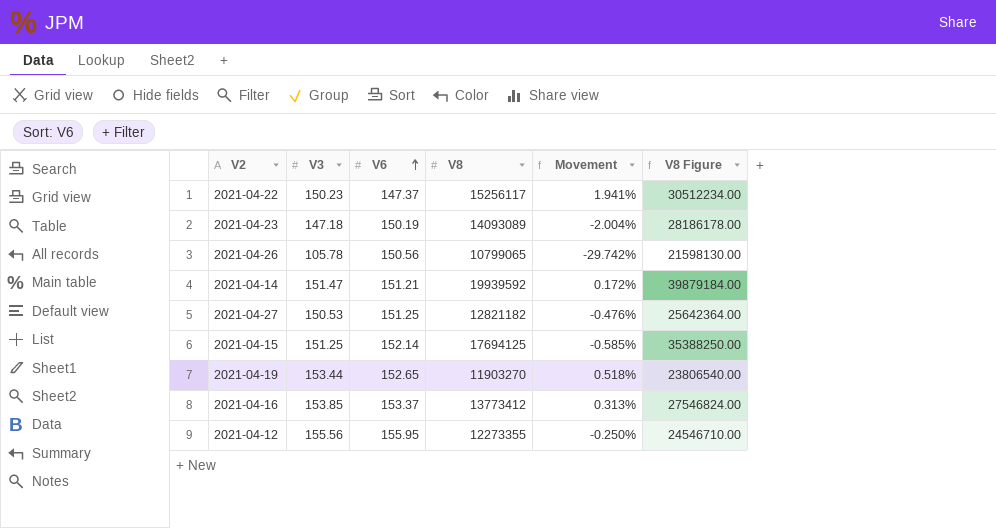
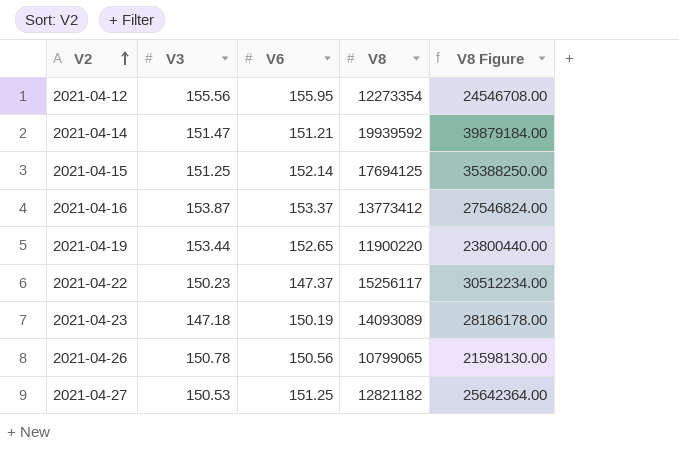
row order: V6 ascending -> V2 ascending
column Movement | formula: ([V3] - [V6]) / [V6] -> none
2021-04-12 | V8: 12273355 -> 12273354
2021-04-12 | V8 Figure: 24546710.00 -> 24546708.00
2021-04-16 | V3: 153.85 -> 153.87
2021-04-19 | V8: 11903270 -> 11900220
2021-04-19 | V8 Figure: 23806540.00 -> 23800440.00
2021-04-26 | V3: 105.78 -> 150.78

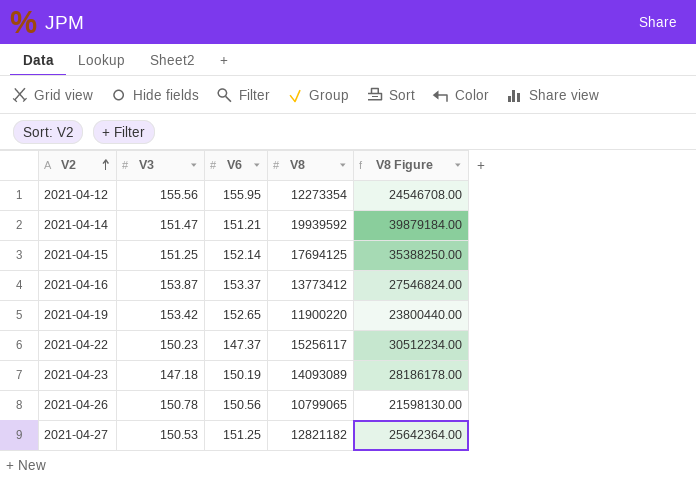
2021-04-19 | V3: 153.44 -> 153.42

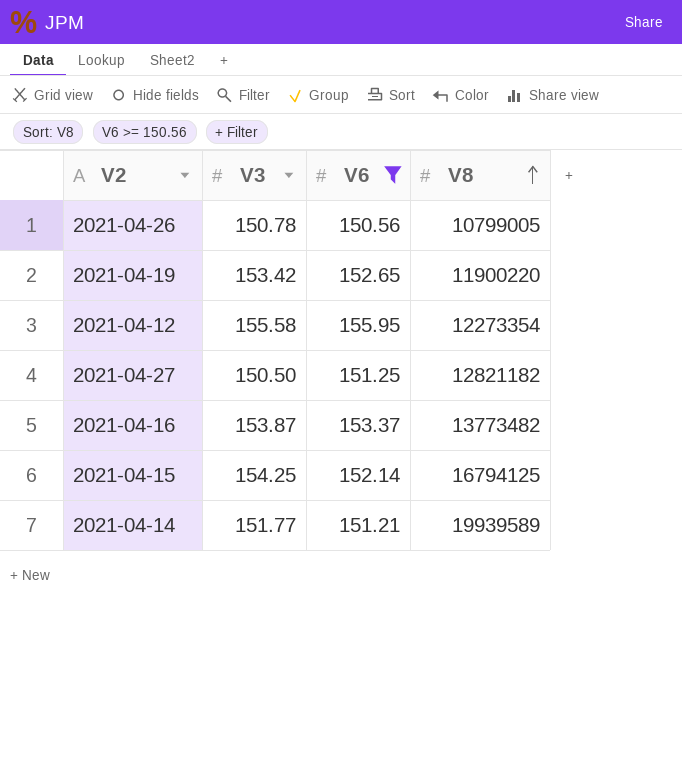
filter: none -> V6 >= 150.56
row order: V2 ascending -> V8 ascending
column V8 Figure | formula: [V8] * 2 -> none
2021-04-26 | V8: 10799065 -> 10799005
2021-04-12 | V3: 155.56 -> 155.58
2021-04-27 | V3: 150.53 -> 150.50
2021-04-16 | V8: 13773412 -> 13773482
2021-04-15 | V3: 151.25 -> 154.25
2021-04-15 | V8: 17694125 -> 16794125
2021-04-14 | V3: 151.47 -> 151.77
2021-04-14 | V8: 19939592 -> 19939589

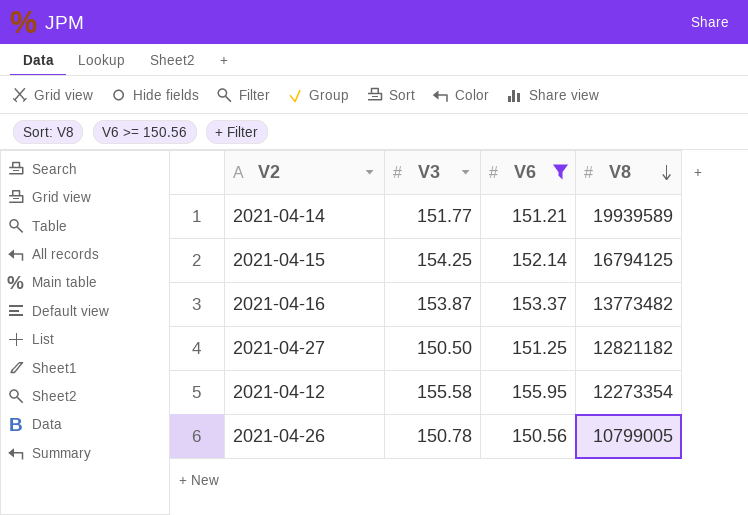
row order: V8 ascending -> V8 descending
row 2021-04-19: 153.42 | 152.65 | 11900220 -> none

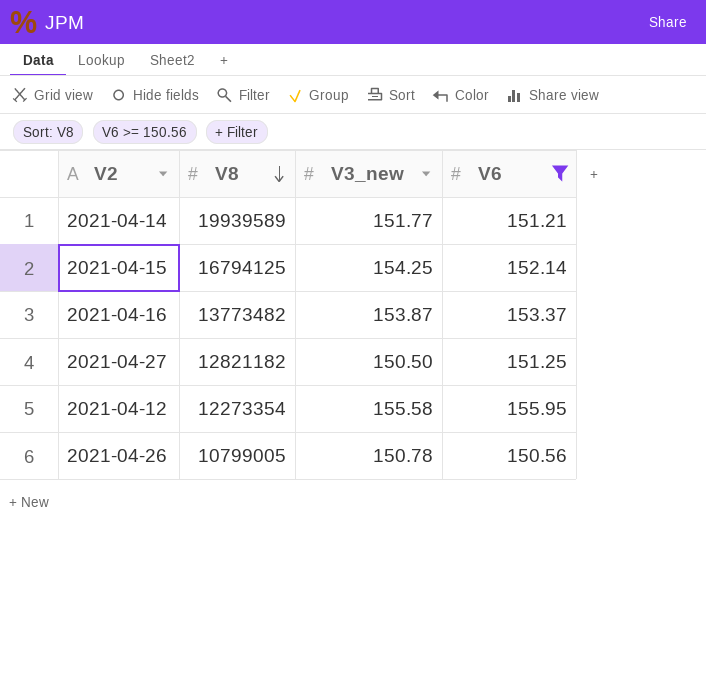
column V8 | position: 4 -> 2
column name: V3 -> V3_new

